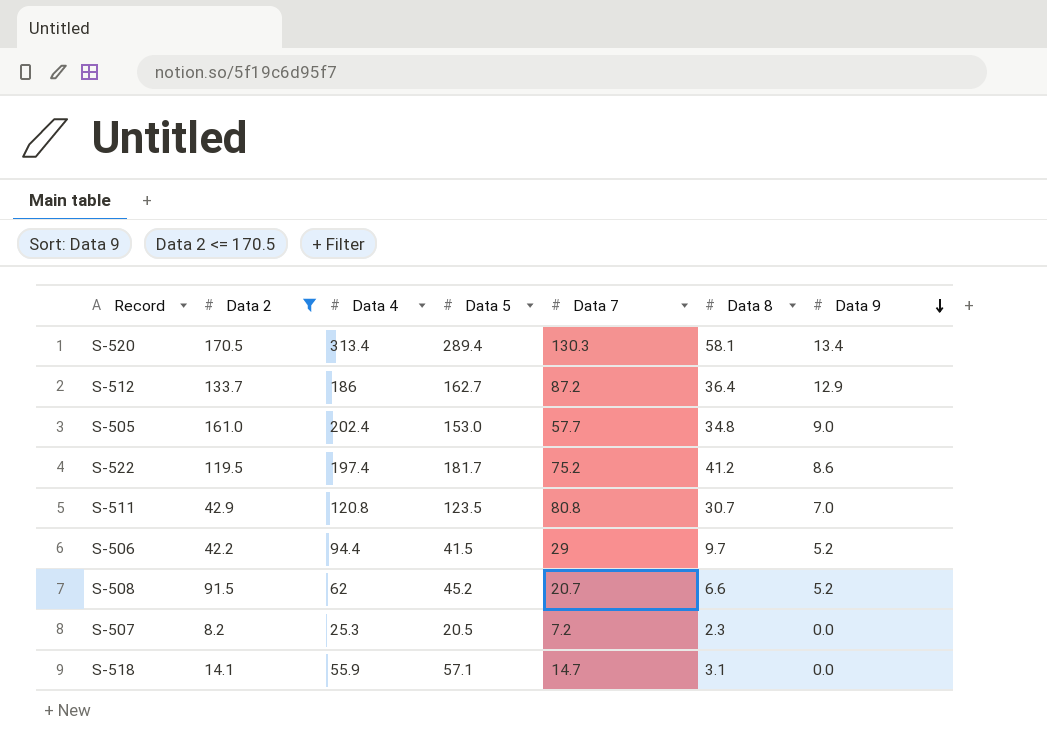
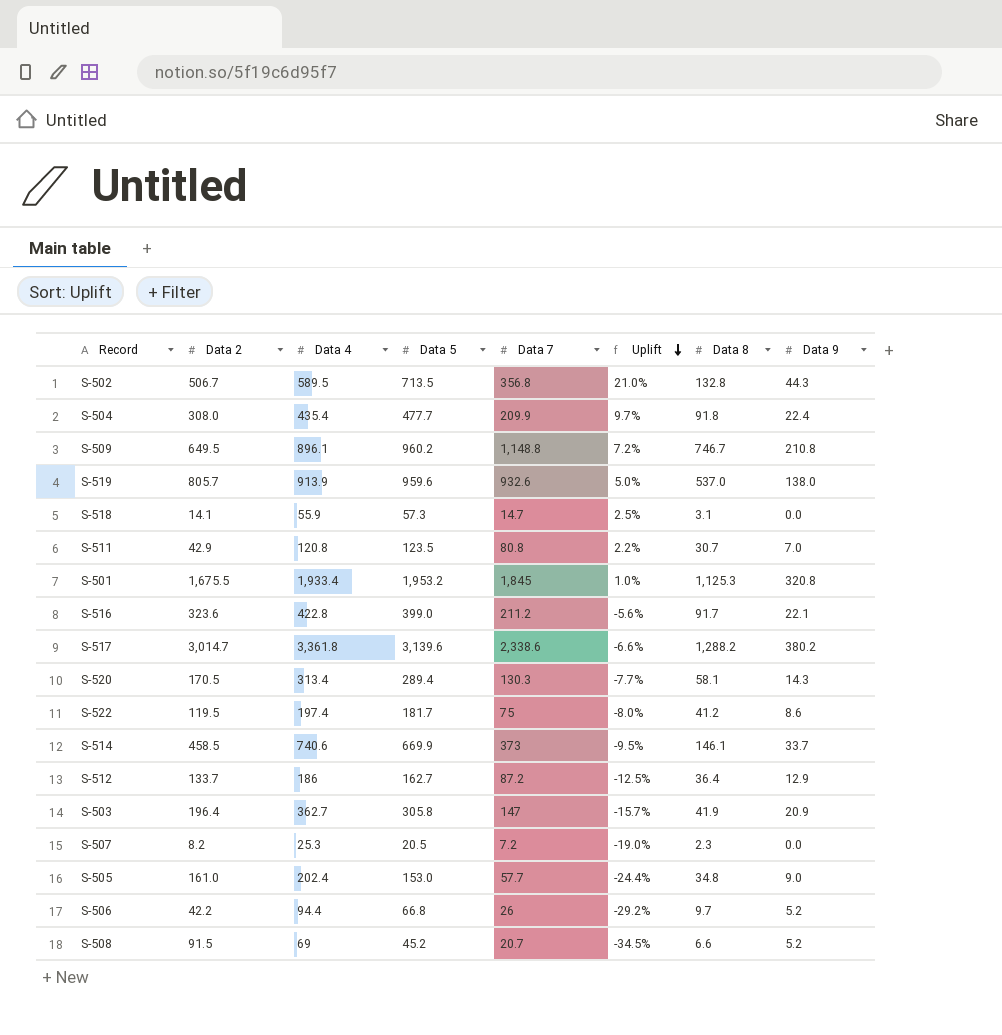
filter: Data 2 <= 170.5 -> none
row order: Data 9 descending -> Uplift descending
column Uplift | formula: none -> ([Data 5] - [Data 4]) / [Data 4]
S-518 | Data 5: 57.1 -> 57.3
S-520 | Data 9: 13.4 -> 14.3
S-522 | Data 7: 75.2 -> 75
S-506 | Data 5: 41.5 -> 66.8
S-506 | Data 7: 29 -> 26
S-508 | Data 4: 62 -> 69

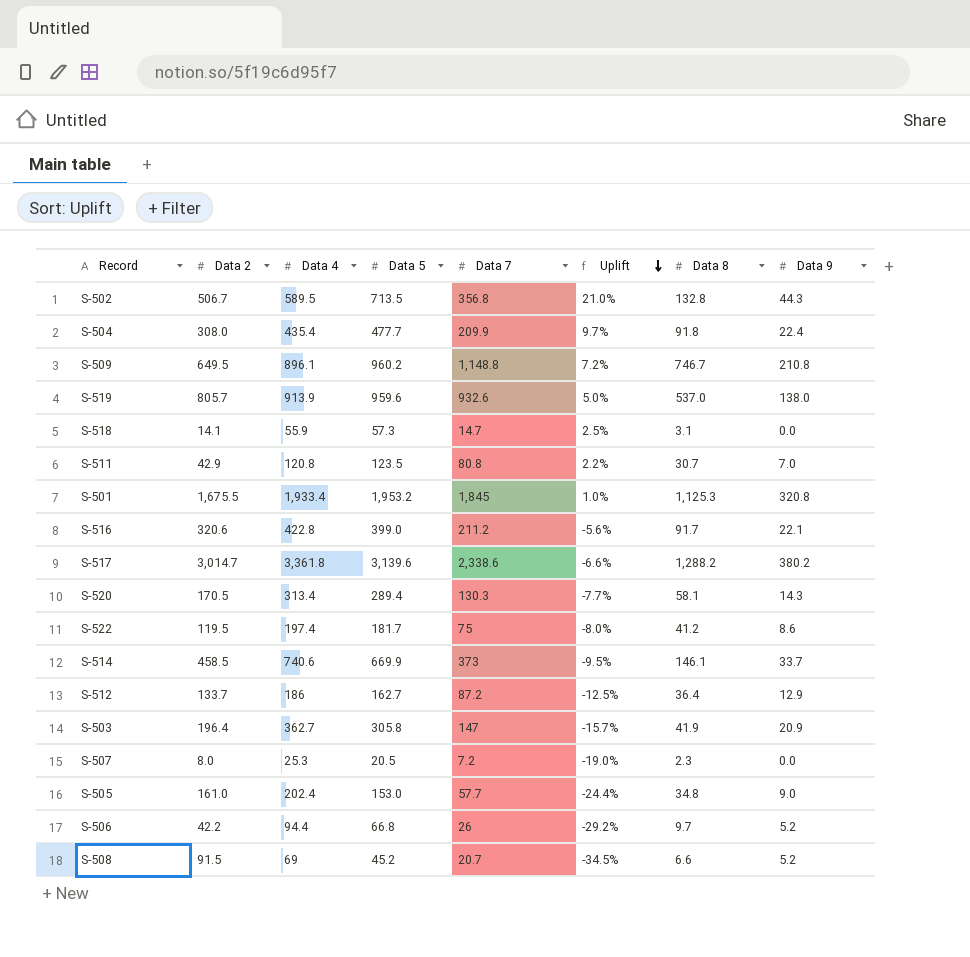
S-516 | Data 2: 323.6 -> 320.6
S-507 | Data 2: 8.2 -> 8.0

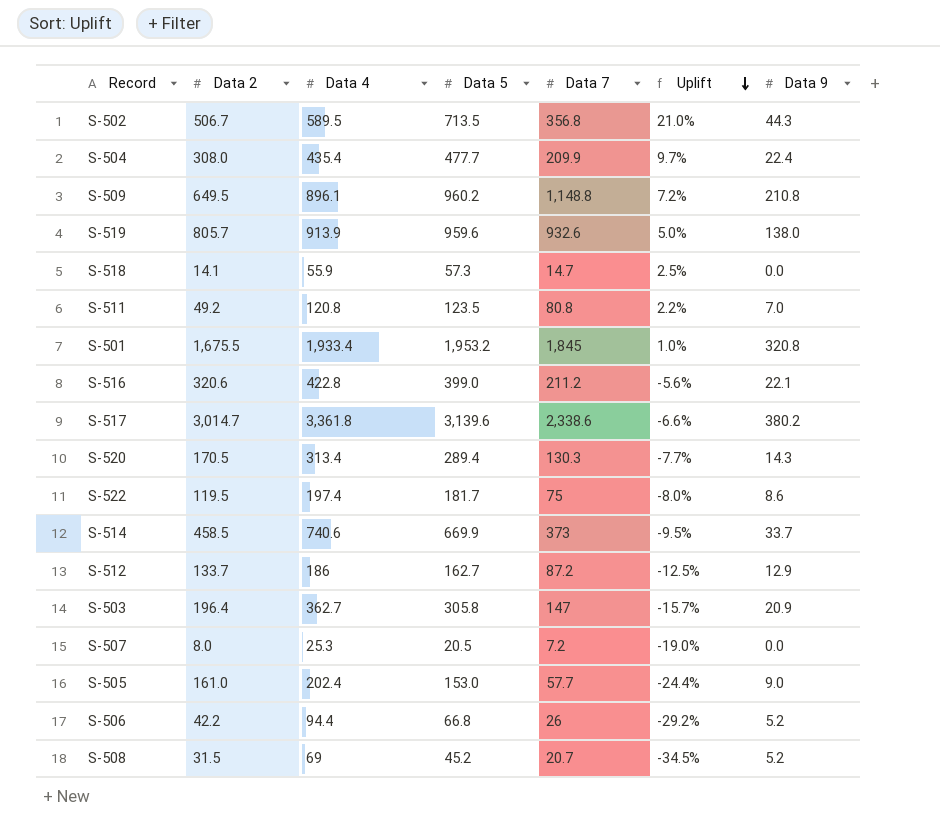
column Data 8 | position: 7 -> none
S-511 | Data 2: 42.9 -> 49.2
S-508 | Data 2: 91.5 -> 31.5

